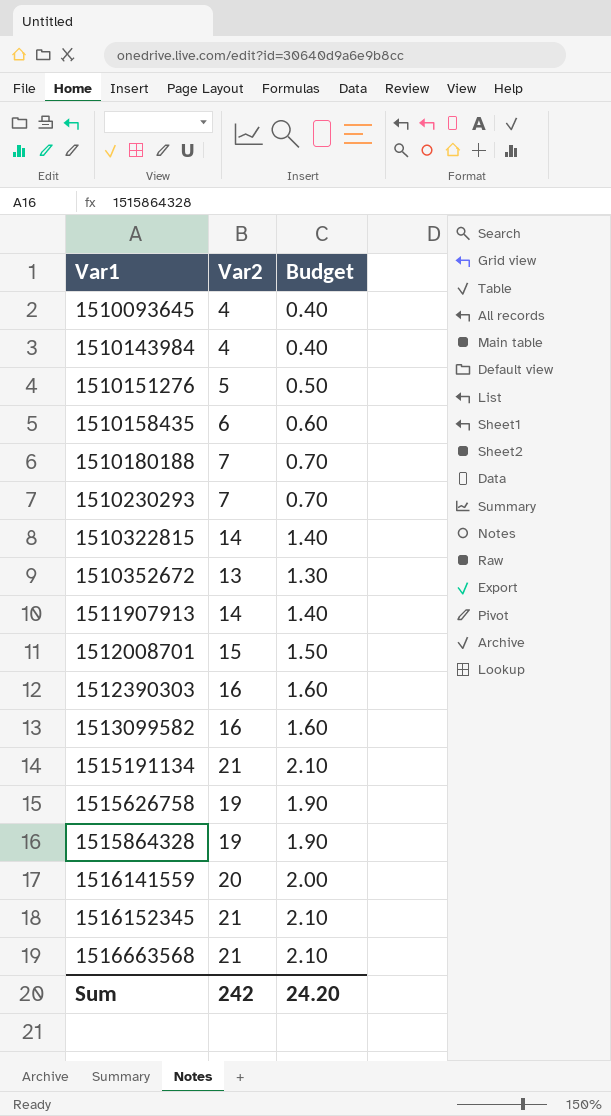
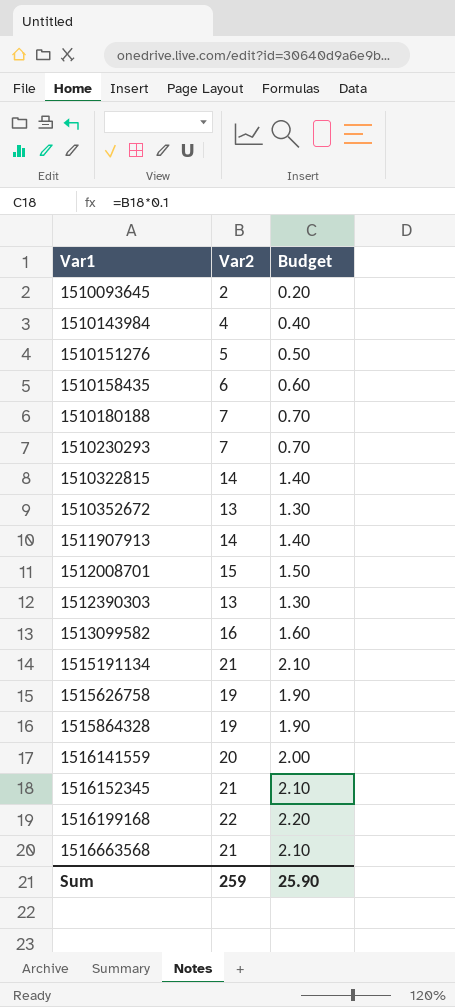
1510093645 | Var2: 4 -> 2
1510093645 | Budget: 0.40 -> 0.20
1512390303 | Var2: 16 -> 13
1512390303 | Budget: 1.60 -> 1.30
row 1516199168: none -> 22 | 2.20
Sum | Var2: 242 -> 259
Sum | Budget: 24.20 -> 25.90

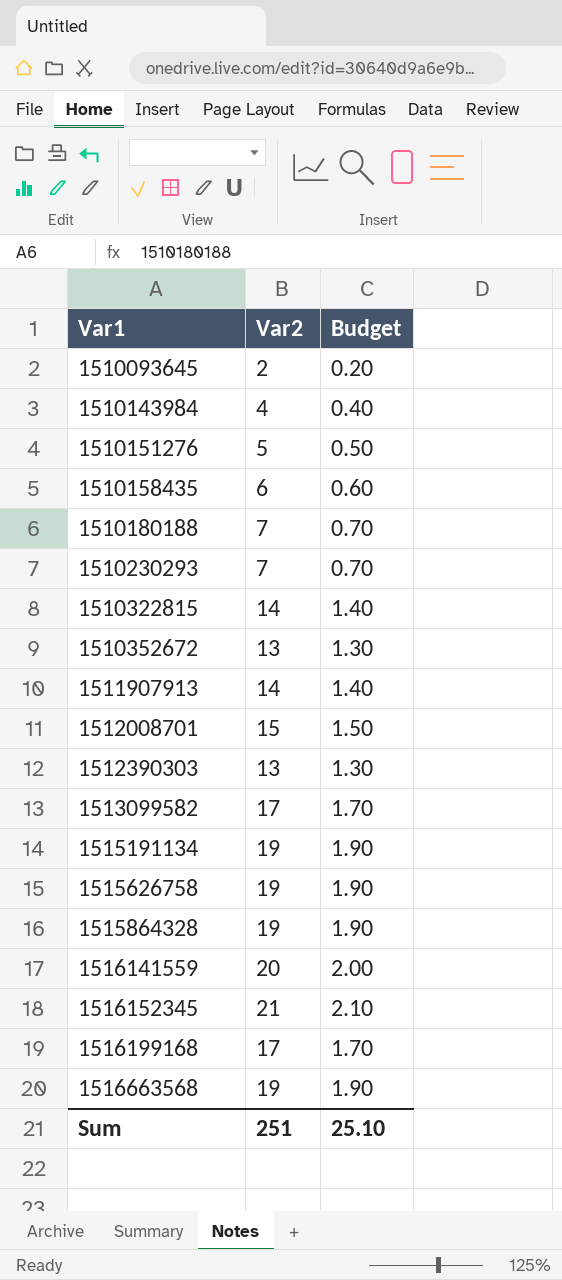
1513099582 | Var2: 16 -> 17
1513099582 | Budget: 1.60 -> 1.70
1515191134 | Var2: 21 -> 19
1515191134 | Budget: 2.10 -> 1.90
1516199168 | Var2: 22 -> 17
1516199168 | Budget: 2.20 -> 1.70
1516663568 | Var2: 21 -> 19
1516663568 | Budget: 2.10 -> 1.90
Sum | Var2: 259 -> 251
Sum | Budget: 25.90 -> 25.10

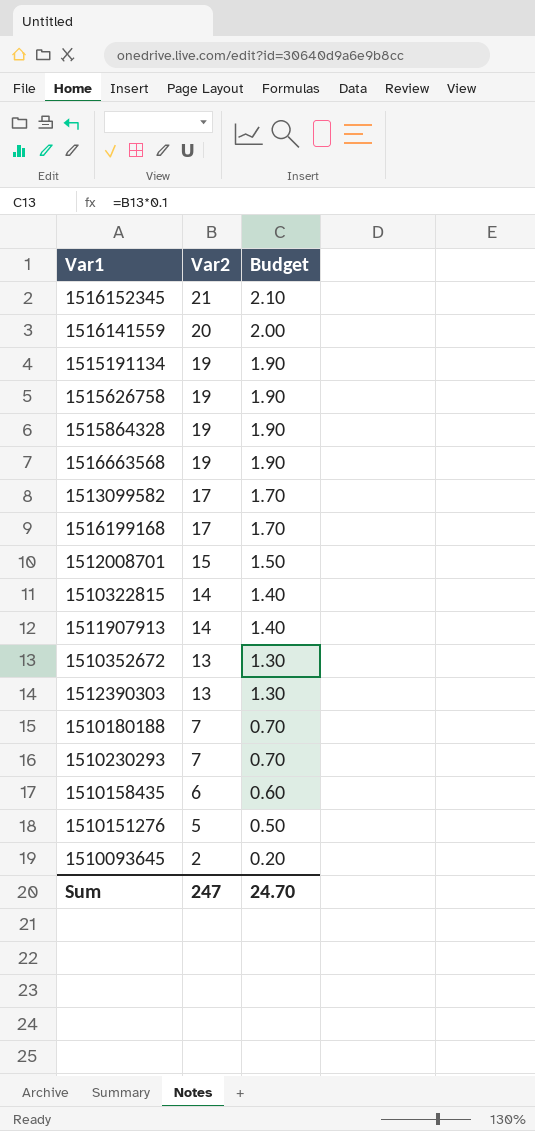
row order: Var1 ascending -> Var2 descending
row 1510143984: 4 | 0.40 -> none
Sum | Var2: 251 -> 247
Sum | Budget: 25.10 -> 24.70

